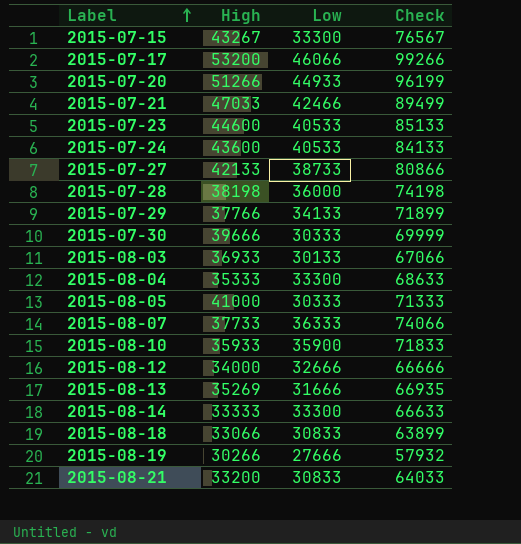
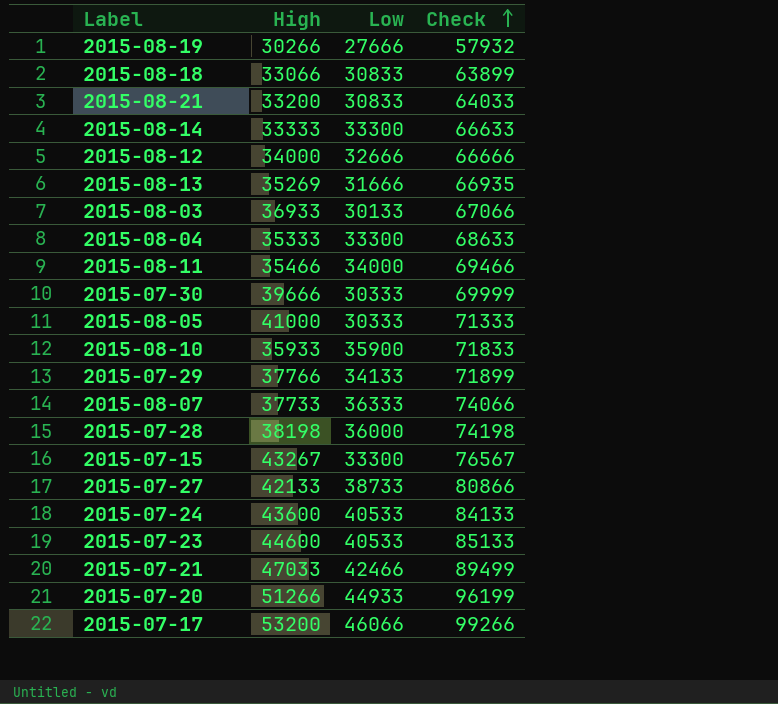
row order: Label ascending -> Check ascending
row 2015-08-11: none -> 35466 | 34000 | 69466

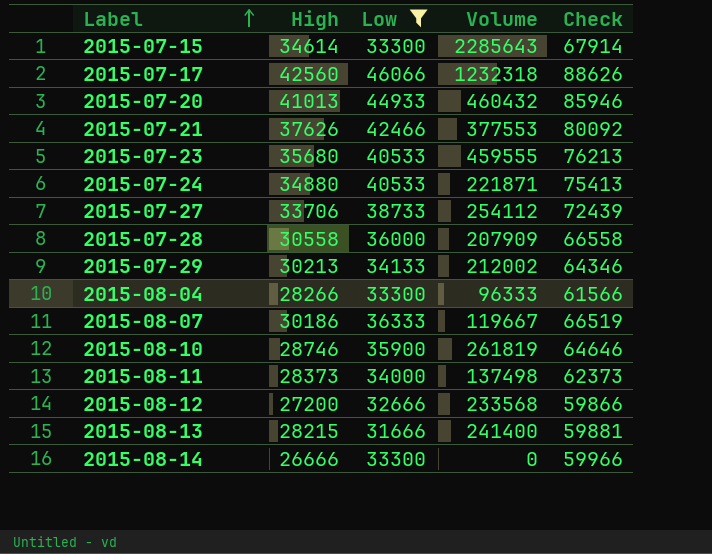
filter: none -> Low >= 31666
row order: Check ascending -> Label ascending
column Volume | position: none -> 4
2015-07-15 | High: 43267 -> 34614
2015-07-15 | Check: 76567 -> 67914
2015-07-17 | High: 53200 -> 42560
2015-07-17 | Check: 99266 -> 88626
2015-07-20 | High: 51266 -> 41013
2015-07-20 | Check: 96199 -> 85946
2015-07-21 | High: 47033 -> 37626
2015-07-21 | Check: 89499 -> 80092
2015-07-23 | High: 44600 -> 35680
2015-07-23 | Check: 85133 -> 76213
2015-07-24 | High: 43600 -> 34880
2015-07-24 | Check: 84133 -> 75413
2015-07-27 | High: 42133 -> 33706
2015-07-27 | Check: 80866 -> 72439
2015-07-28 | High: 38198 -> 30558
2015-07-28 | Check: 74198 -> 66558
2015-07-29 | High: 37766 -> 30213
2015-07-29 | Check: 71899 -> 64346
2015-08-04 | High: 35333 -> 28266
2015-08-04 | Check: 68633 -> 61566
2015-08-07 | High: 37733 -> 30186
2015-08-07 | Check: 74066 -> 66519
2015-08-10 | High: 35933 -> 28746
2015-08-10 | Check: 71833 -> 64646
2015-08-11 | High: 35466 -> 28373
2015-08-11 | Check: 69466 -> 62373
2015-08-12 | High: 34000 -> 27200
2015-08-12 | Check: 66666 -> 59866
2015-08-13 | High: 35269 -> 28215
2015-08-13 | Check: 66935 -> 59881
2015-08-14 | High: 33333 -> 26666
2015-08-14 | Check: 66633 -> 59966

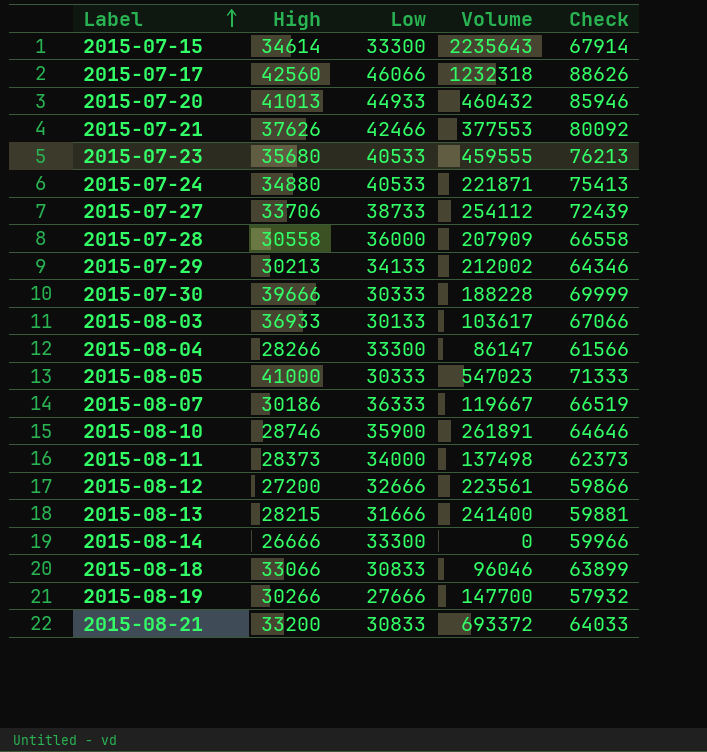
filter: Low >= 31666 -> none
2015-07-15 | Volume: 2285643 -> 2235643
2015-08-04 | Volume: 96333 -> 86147
2015-08-10 | Volume: 261819 -> 261891
2015-08-12 | Volume: 233568 -> 223561

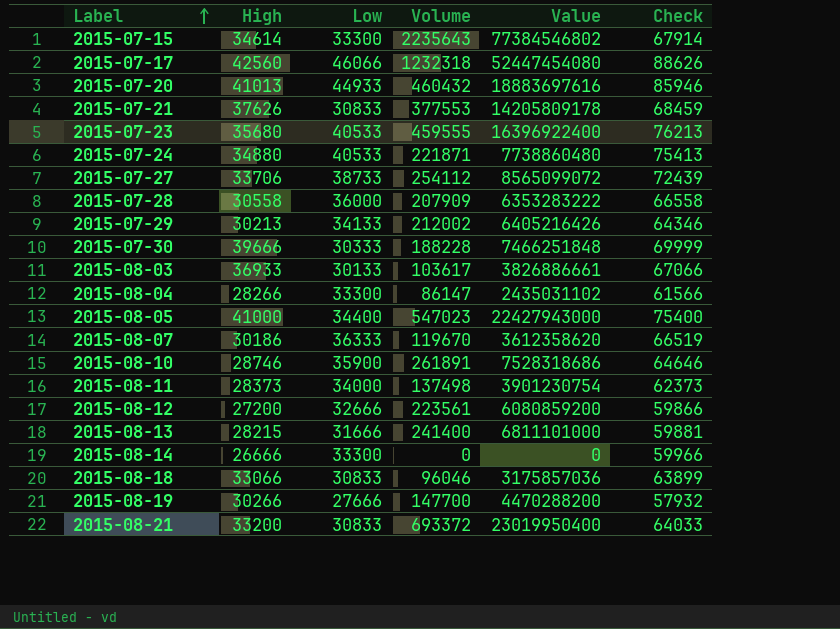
column Value | formula: none -> [High] * [Volume]
2015-07-21 | Low: 42466 -> 30833
2015-07-21 | Check: 80092 -> 68459
2015-08-05 | Low: 30333 -> 34400
2015-08-05 | Check: 71333 -> 75400
2015-08-07 | Volume: 119667 -> 119670

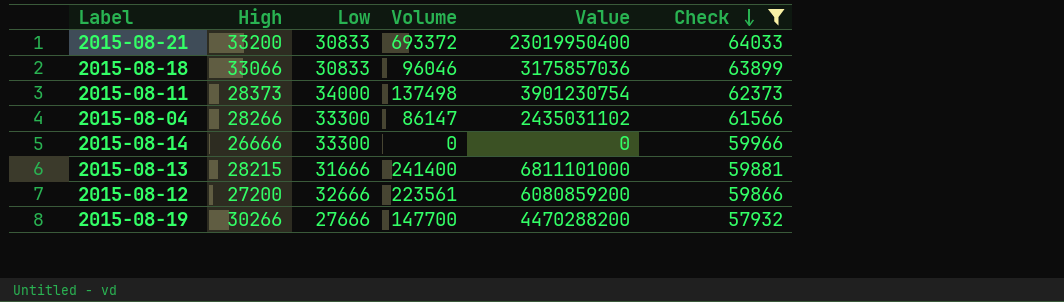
filter: none -> Check <= 64033
row order: Label ascending -> Check descending

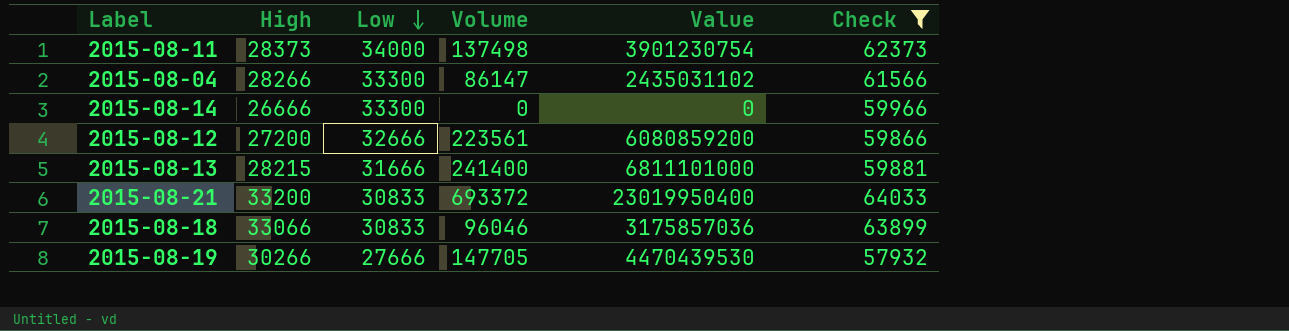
row order: Check descending -> Low descending
2015-08-19 | Volume: 147700 -> 147705
2015-08-19 | Value: 4470288200 -> 4470439530

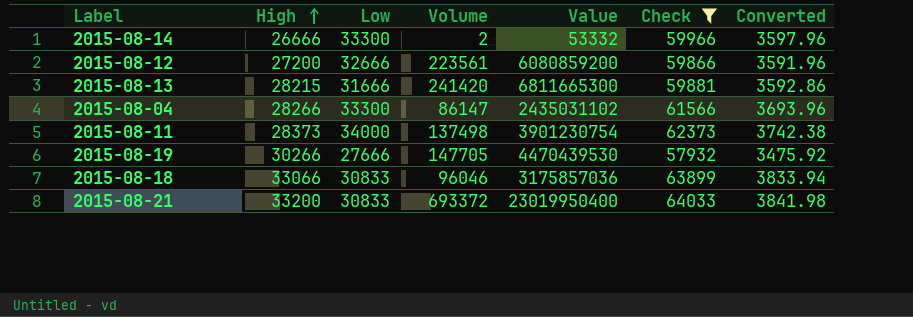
row order: Low descending -> High ascending
column Converted | formula: none -> [Check] * 0.06
2015-08-14 | Volume: 0 -> 2
2015-08-14 | Value: 0 -> 53332
2015-08-13 | Volume: 241400 -> 241420
2015-08-13 | Value: 6811101000 -> 6811665300

